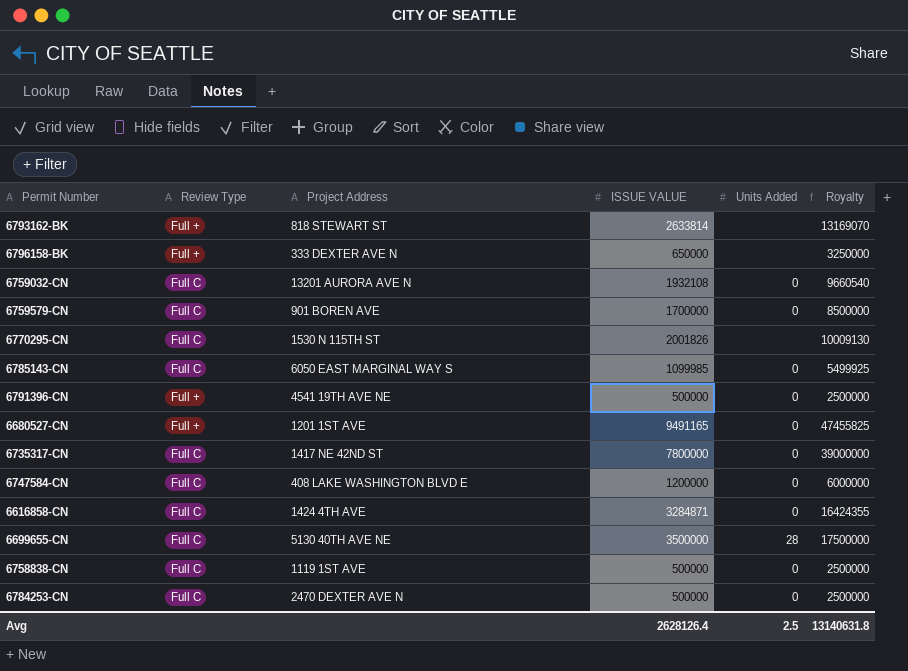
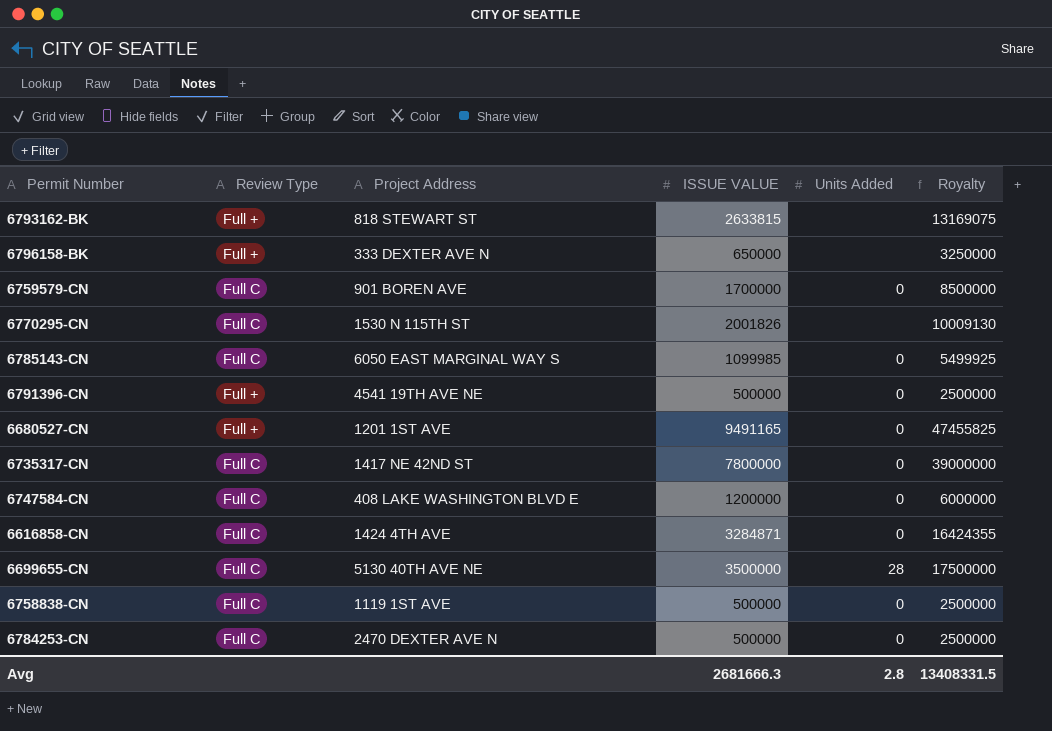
row 6759032-CN: Full C | 13201 AURORA AVE N | 1932108 | 0 | 9660540 -> none
6793162-BK | ISSUE VALUE: 2633814 -> 2633815
6793162-BK | Royalty: 13169070 -> 13169075
Avg | ISSUE VALUE: 2628126.4 -> 2681666.3
Avg | Units Added: 2.5 -> 2.8
Avg | Royalty: 13140631.8 -> 13408331.5

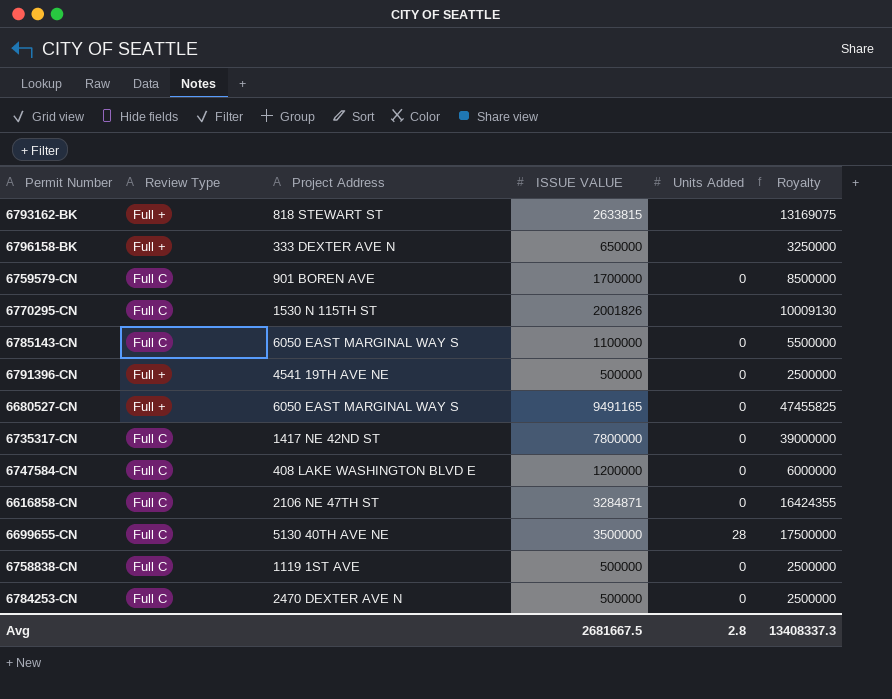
6785143-CN | ISSUE VALUE: 1099985 -> 1100000
6785143-CN | Royalty: 5499925 -> 5500000
6680527-CN | Project Address: 1201 1ST AVE -> 6050 EAST MARGINAL WAY S
6616858-CN | Project Address: 1424 4TH AVE -> 2106 NE 47TH ST
Avg | ISSUE VALUE: 2681666.3 -> 2681667.5
Avg | Royalty: 13408331.5 -> 13408337.3

